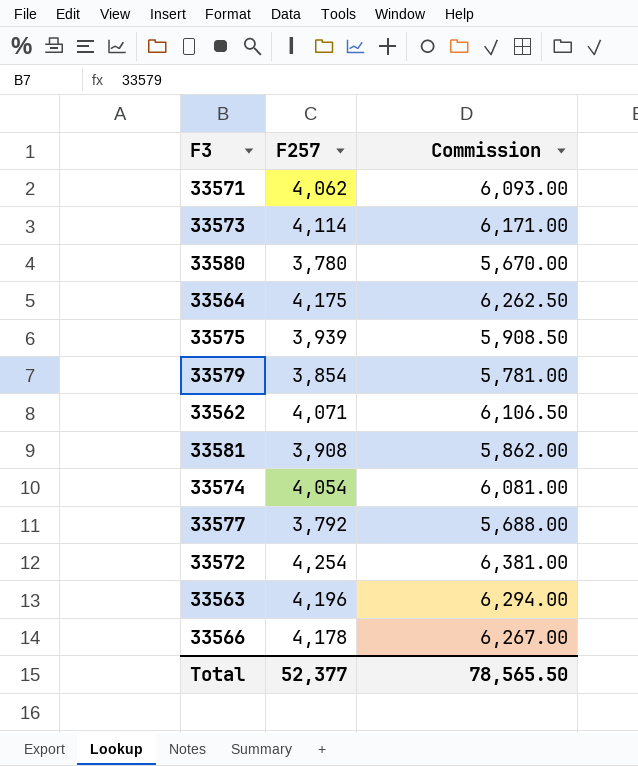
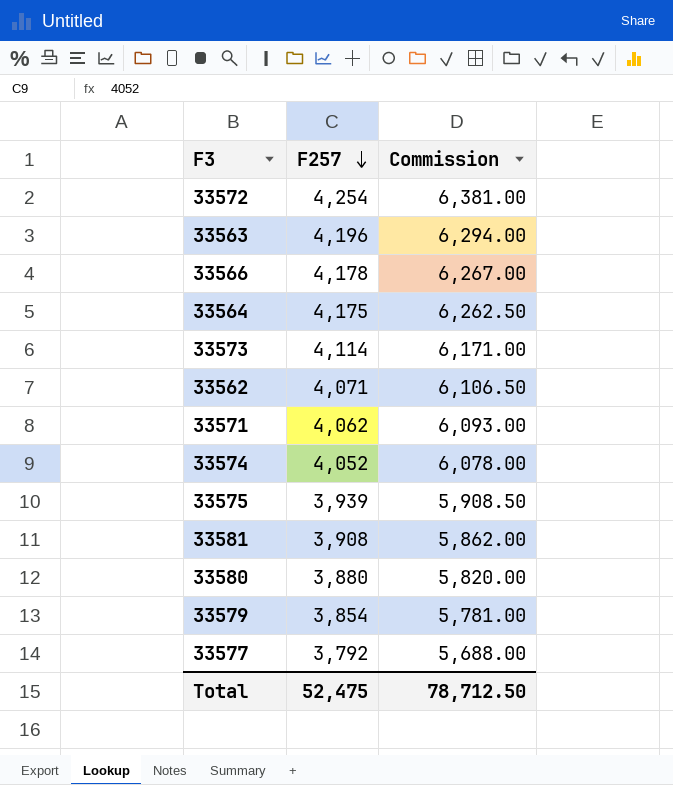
row order: none -> F257 descending
33574 | F257: 4,054 -> 4,052
33574 | Commission: 6,081.00 -> 6,078.00
33580 | F257: 3,780 -> 3,880
33580 | Commission: 5,670.00 -> 5,820.00
Total | F257: 52,377 -> 52,475
Total | Commission: 78,565.50 -> 78,712.50

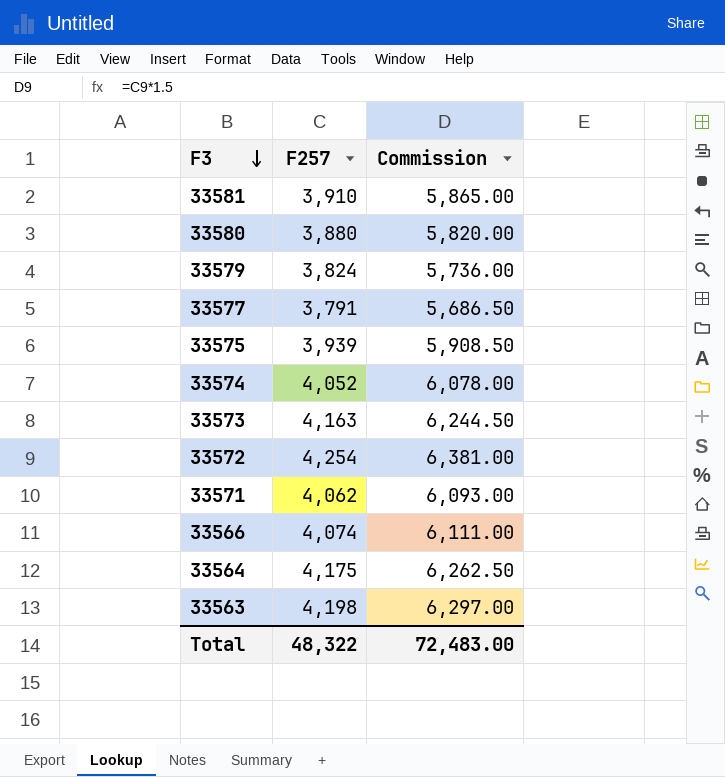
row order: F257 descending -> F3 descending
row 33562: 4,071 | 6,106.50 -> none
33581 | F257: 3,908 -> 3,910
33581 | Commission: 5,862.00 -> 5,865.00
33579 | F257: 3,854 -> 3,824
33579 | Commission: 5,781.00 -> 5,736.00
33577 | F257: 3,792 -> 3,791
33577 | Commission: 5,688.00 -> 5,686.50
33573 | F257: 4,114 -> 4,163
33573 | Commission: 6,171.00 -> 6,244.50
33566 | F257: 4,178 -> 4,074
33566 | Commission: 6,267.00 -> 6,111.00
33563 | F257: 4,196 -> 4,198
33563 | Commission: 6,294.00 -> 6,297.00
Total | F257: 52,475 -> 48,322
Total | Commission: 78,712.50 -> 72,483.00

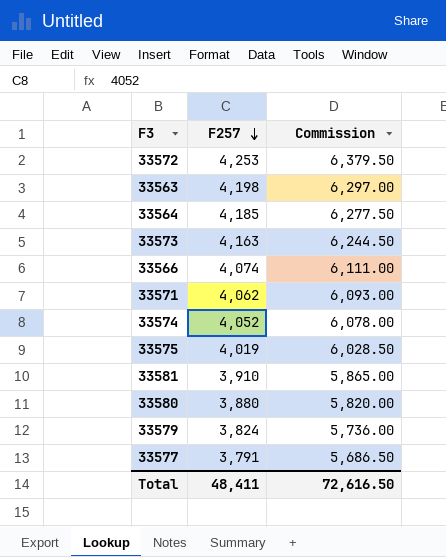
row order: F3 descending -> F257 descending
33572 | F257: 4,254 -> 4,253
33572 | Commission: 6,381.00 -> 6,379.50
33564 | F257: 4,175 -> 4,185
33564 | Commission: 6,262.50 -> 6,277.50
33575 | F257: 3,939 -> 4,019
33575 | Commission: 5,908.50 -> 6,028.50
Total | F257: 48,322 -> 48,411
Total | Commission: 72,483.00 -> 72,616.50

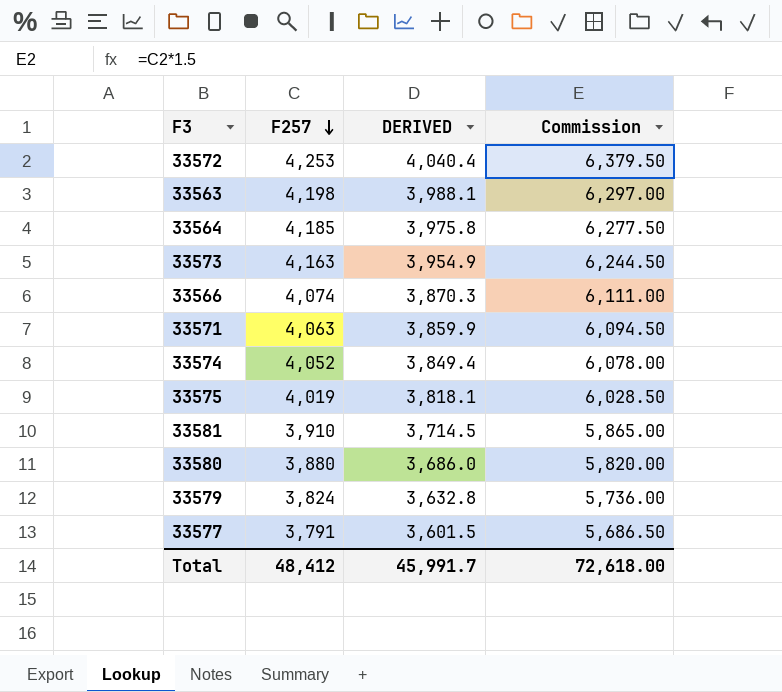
column DERIVED | formula: none -> [F257] * 0.95
33571 | F257: 4,062 -> 4,063
33571 | Commission: 6,093.00 -> 6,094.50
Total | F257: 48,411 -> 48,412
Total | Commission: 72,616.50 -> 72,618.00

